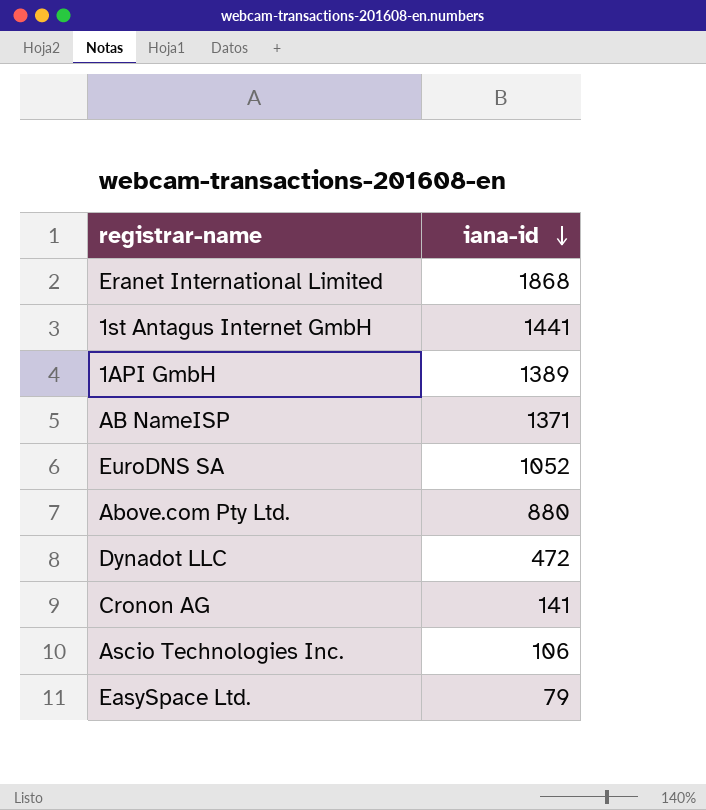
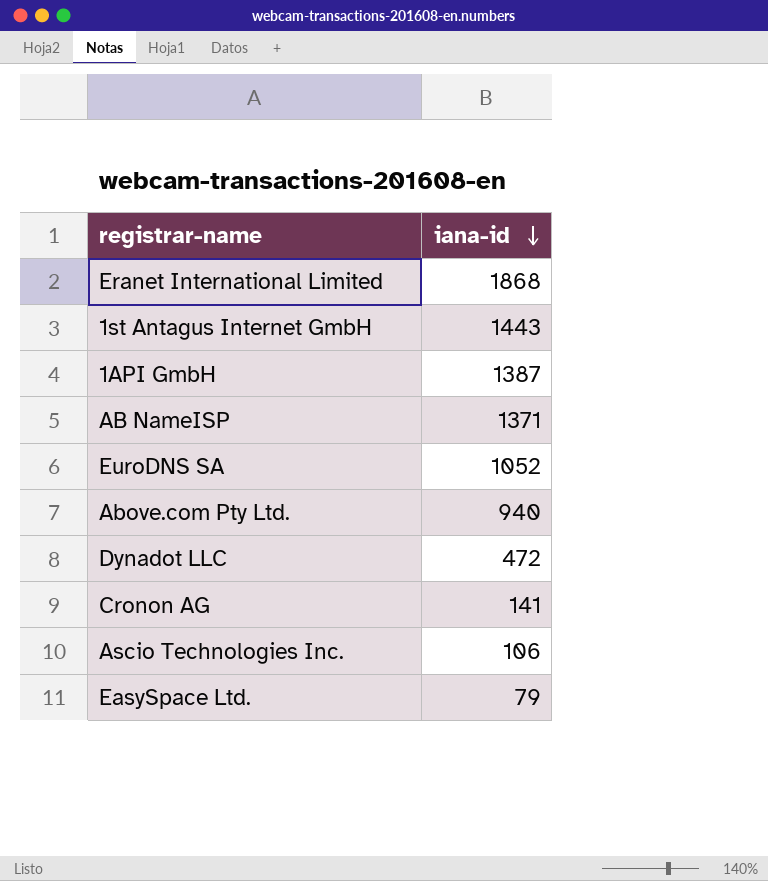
1st Antagus Internet GmbH | iana-id: 1441 -> 1443
1API GmbH | iana-id: 1389 -> 1387
Above.com Pty Ltd. | iana-id: 880 -> 940

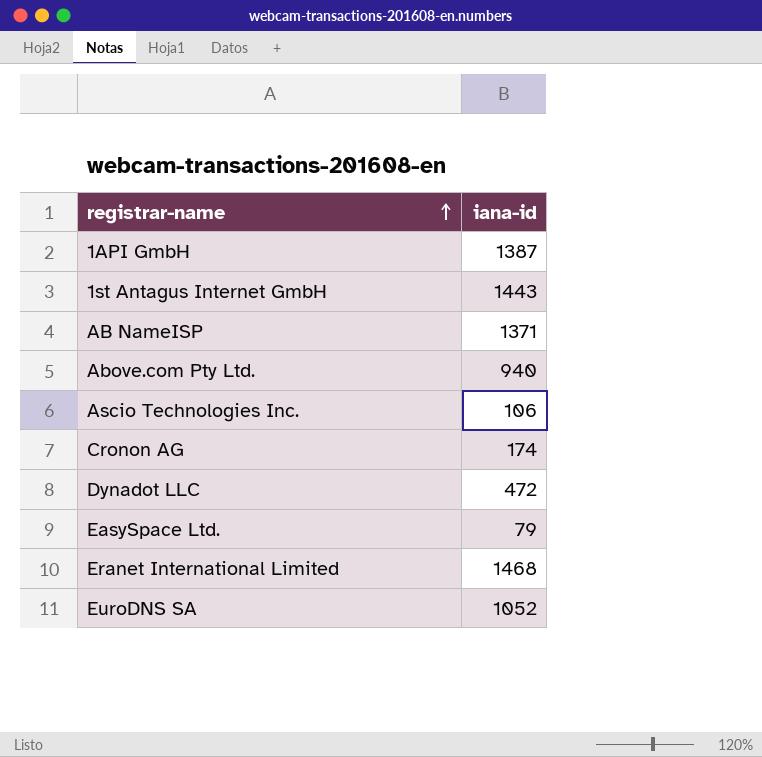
row order: iana-id descending -> registrar-name ascending
Cronon AG | iana-id: 141 -> 174
Eranet International Limited | iana-id: 1868 -> 1468

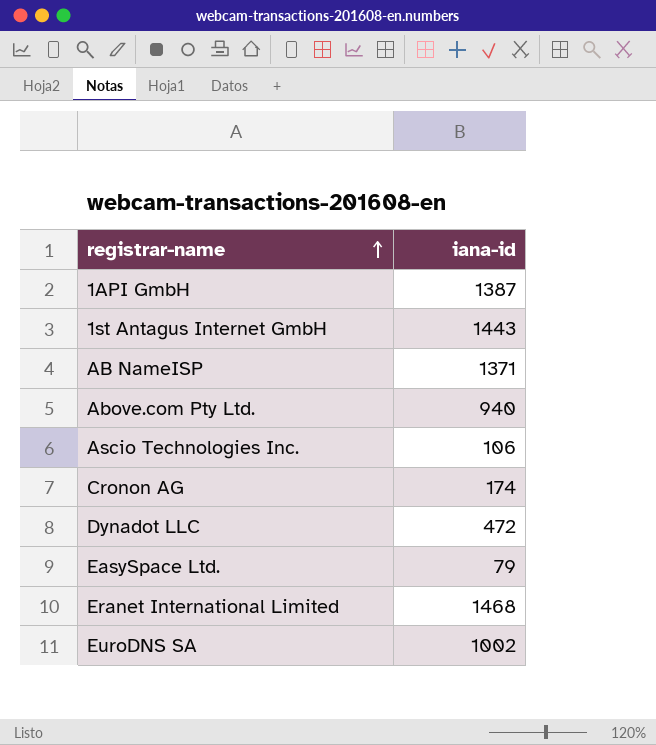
EuroDNS SA | iana-id: 1052 -> 1002

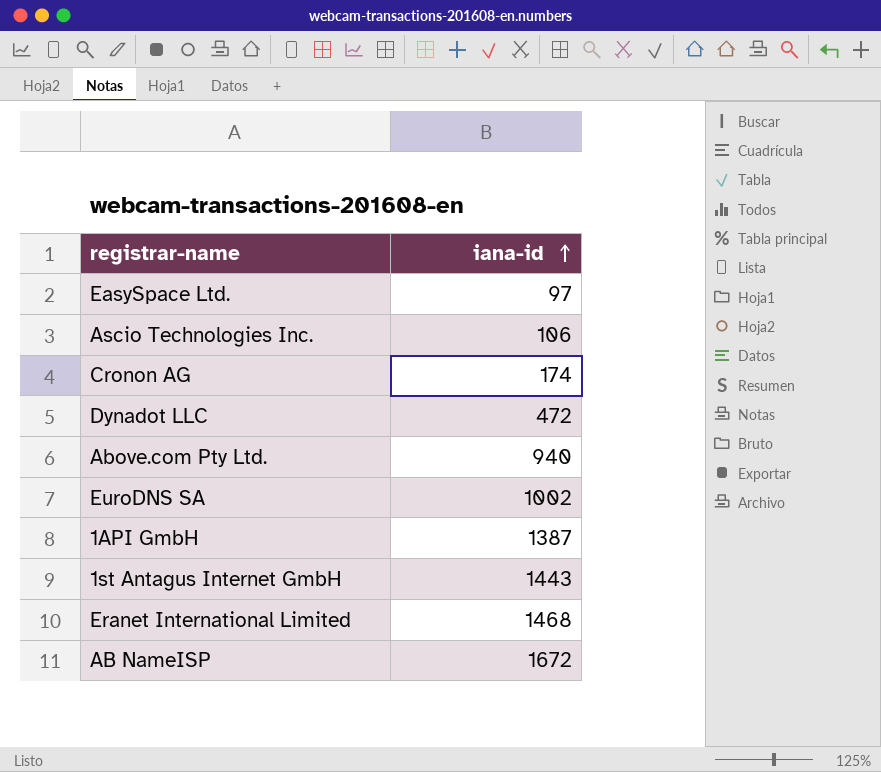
row order: registrar-name ascending -> iana-id ascending
EasySpace Ltd. | iana-id: 79 -> 97
AB NameISP | iana-id: 1371 -> 1672

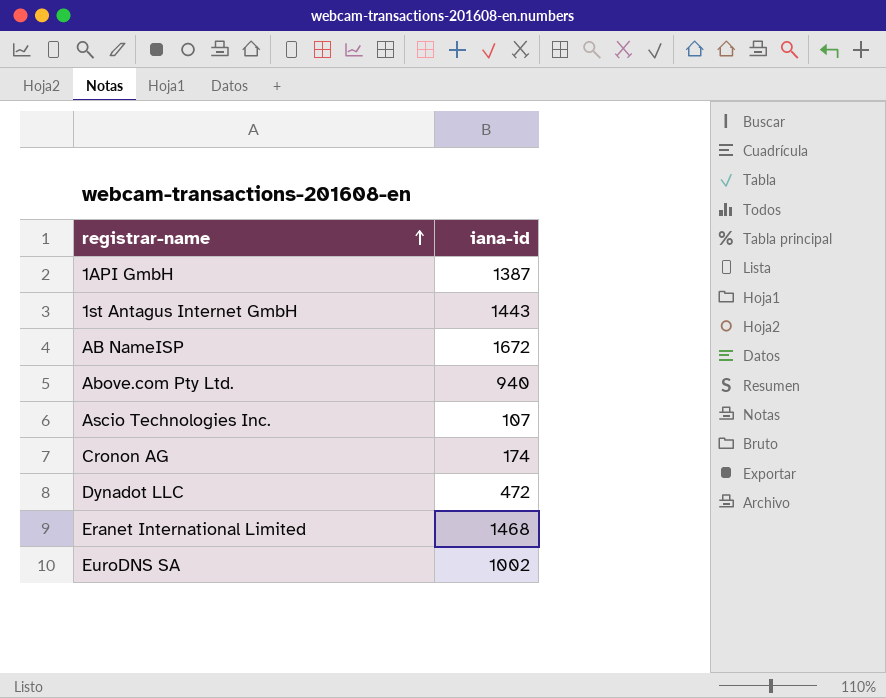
row order: iana-id ascending -> registrar-name ascending
row EasySpace Ltd.: 97 -> none
Ascio Technologies Inc. | iana-id: 106 -> 107

